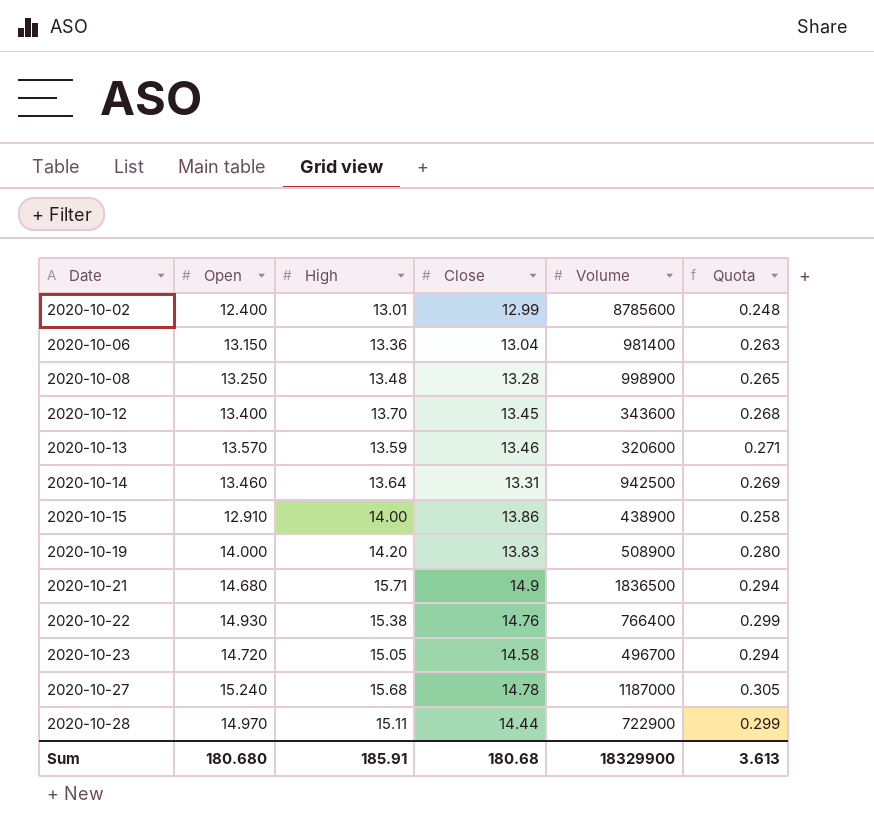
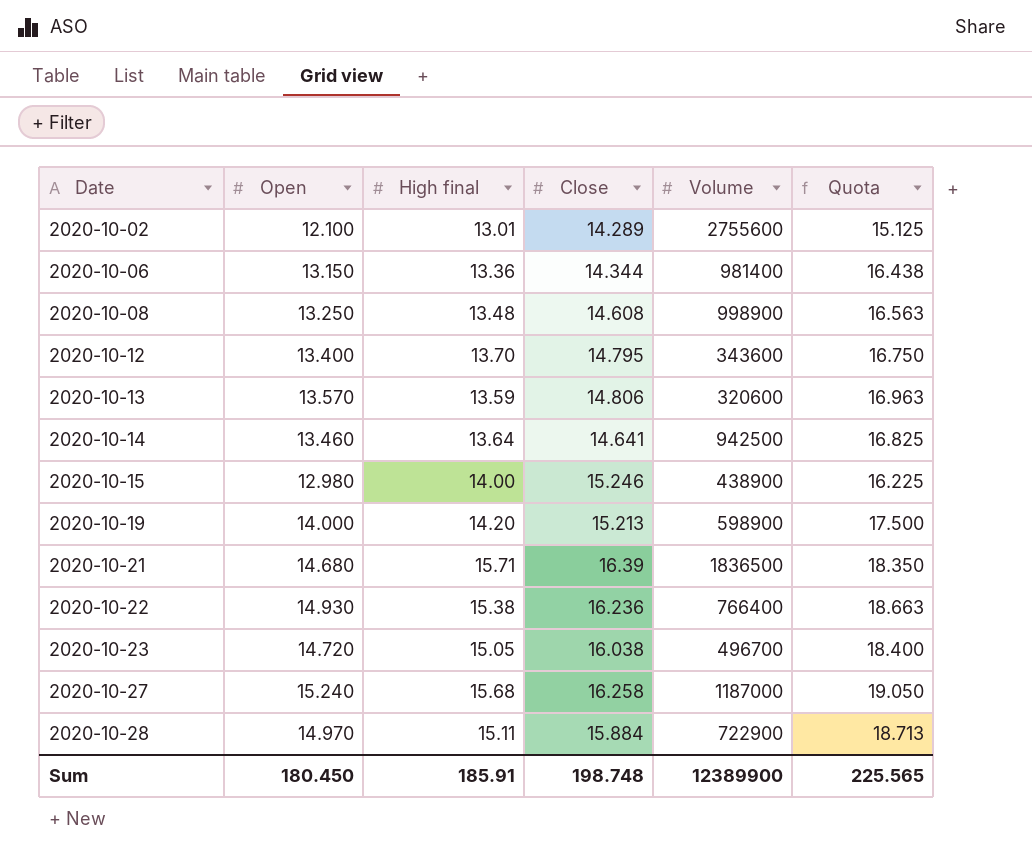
column name: High -> High final
column Quota | formula: [Open] * 0.02 -> [Open] * 1.25
2020-10-02 | Open: 12.400 -> 12.100
2020-10-02 | Close: 12.99 -> 14.289
2020-10-02 | Volume: 8785600 -> 2755600
2020-10-06 | Close: 13.04 -> 14.344
2020-10-08 | Close: 13.28 -> 14.608
2020-10-12 | Close: 13.45 -> 14.795
2020-10-13 | Close: 13.46 -> 14.806
2020-10-14 | Close: 13.31 -> 14.641
2020-10-15 | Open: 12.910 -> 12.980
2020-10-15 | Close: 13.86 -> 15.246
2020-10-19 | Close: 13.83 -> 15.213
2020-10-19 | Volume: 508900 -> 598900
2020-10-21 | Close: 14.9 -> 16.39
2020-10-22 | Close: 14.76 -> 16.236
2020-10-23 | Close: 14.58 -> 16.038
2020-10-27 | Close: 14.78 -> 16.258
2020-10-28 | Close: 14.44 -> 15.884
Sum | Open: 180.680 -> 180.450
Sum | Close: 180.68 -> 198.748
Sum | Volume: 18329900 -> 12389900
Sum | Quota: 3.613 -> 225.565

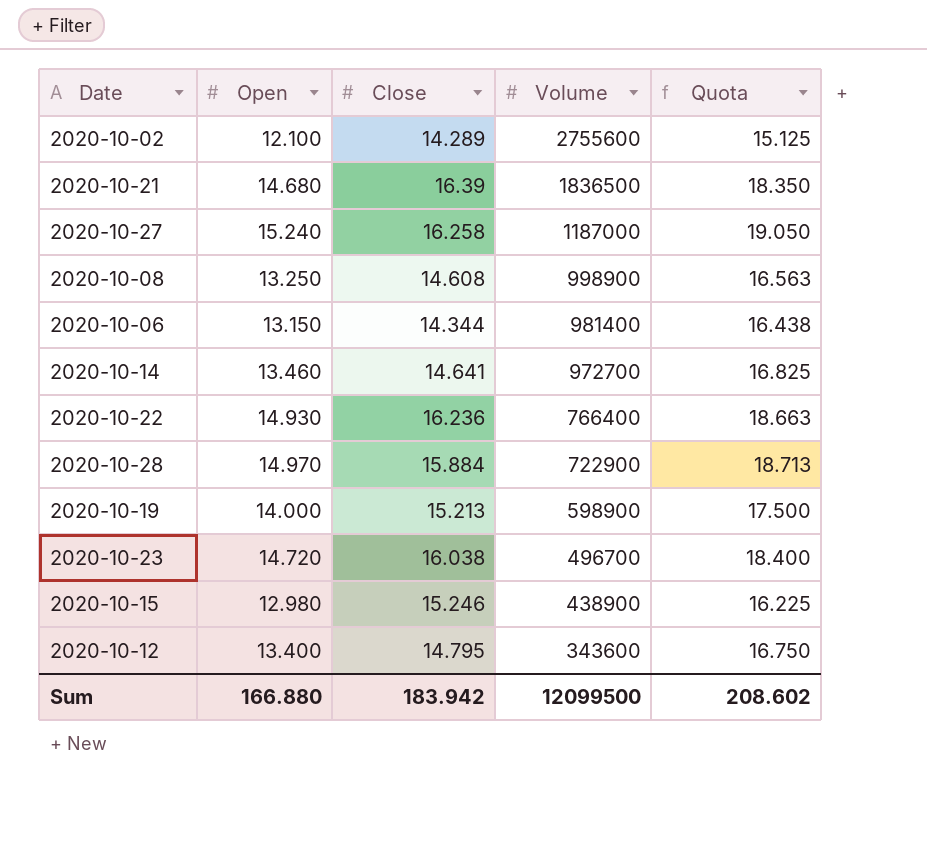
row order: Date ascending -> Volume descending
column High final | position: 3 -> none
row 2020-10-13: 13.570 | 13.59 | 14.806 | 320600 | 16.963 -> none
2020-10-14 | Volume: 942500 -> 972700
Sum | Open: 180.450 -> 166.880
Sum | Close: 198.748 -> 183.942
Sum | Volume: 12389900 -> 12099500
Sum | Quota: 225.565 -> 208.602

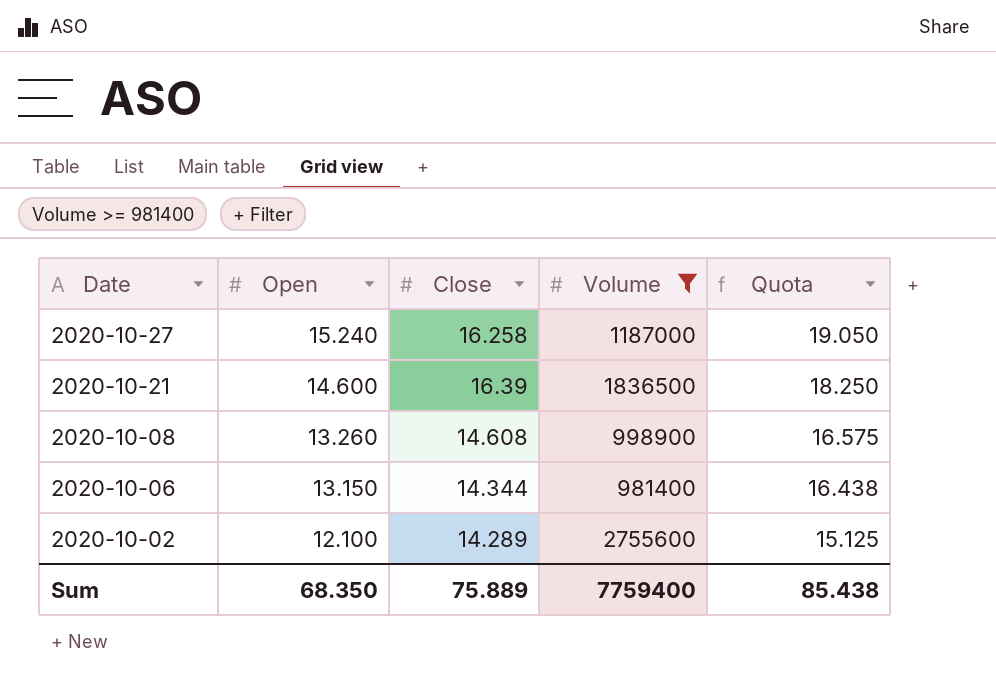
filter: none -> Volume >= 981400
row order: Volume descending -> Date descending
2020-10-21 | Open: 14.680 -> 14.600
2020-10-21 | Quota: 18.350 -> 18.250
2020-10-08 | Open: 13.250 -> 13.260
2020-10-08 | Quota: 16.563 -> 16.575
Sum | Open: 166.880 -> 68.350
Sum | Close: 183.942 -> 75.889
Sum | Volume: 12099500 -> 7759400
Sum | Quota: 208.602 -> 85.438

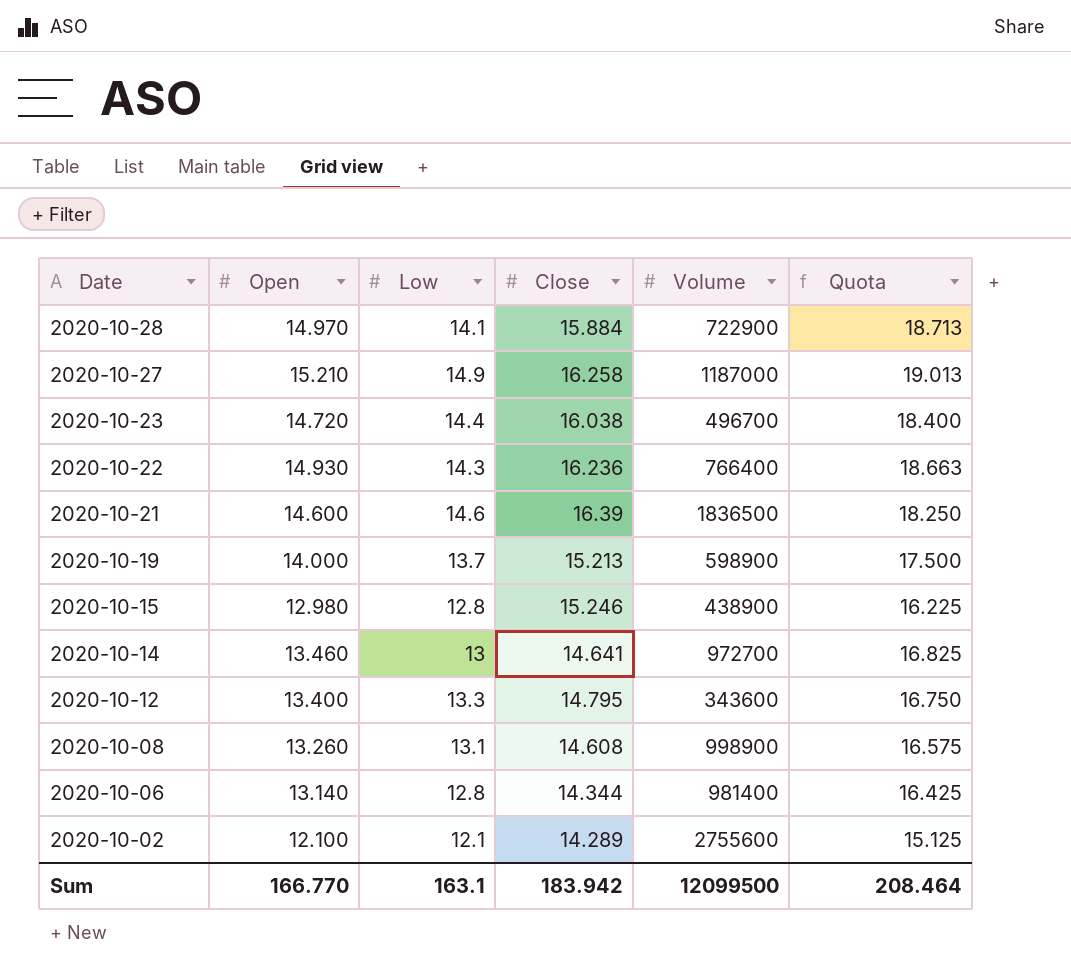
filter: Volume >= 981400 -> none
column Low | position: none -> 3
2020-10-27 | Open: 15.240 -> 15.210
2020-10-27 | Quota: 19.050 -> 19.013
2020-10-06 | Open: 13.150 -> 13.140
2020-10-06 | Quota: 16.438 -> 16.425
Sum | Open: 68.350 -> 166.770
Sum | Close: 75.889 -> 183.942
Sum | Volume: 7759400 -> 12099500
Sum | Quota: 85.438 -> 208.464

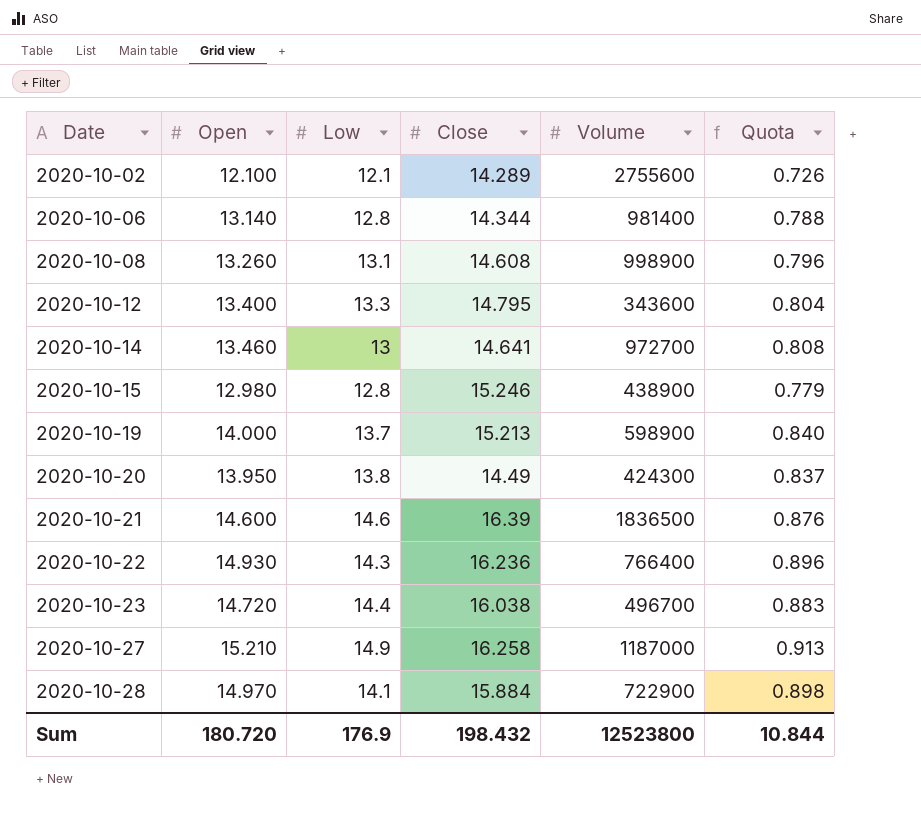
row order: Date descending -> Date ascending
column Quota | formula: [Open] * 1.25 -> [Open] * 0.06
row 2020-10-20: none -> 13.950 | 13.8 | 14.49 | 424300 | 0.837
Sum | Open: 166.770 -> 180.720
Sum | Low: 163.1 -> 176.9
Sum | Close: 183.942 -> 198.432
Sum | Volume: 12099500 -> 12523800
Sum | Quota: 208.464 -> 10.844

